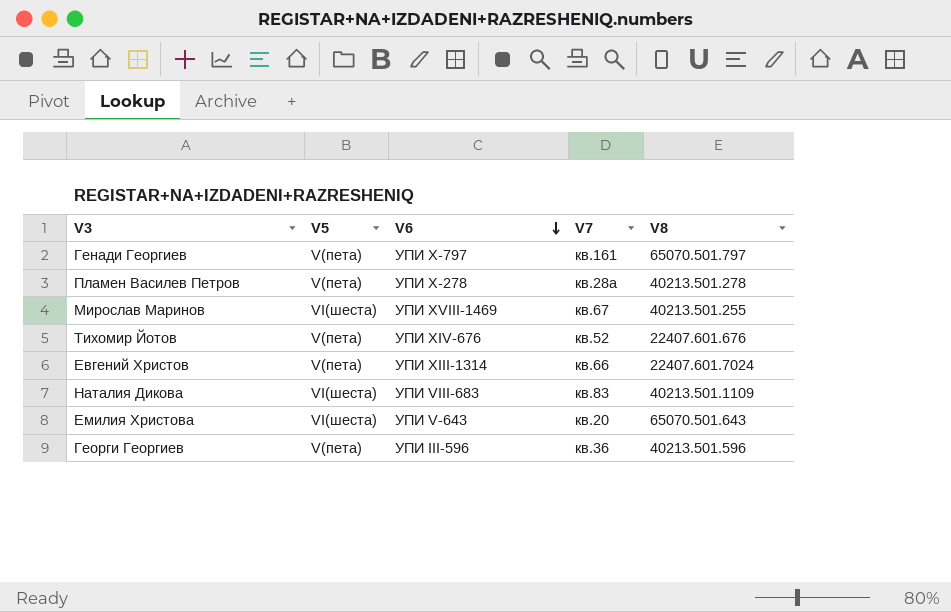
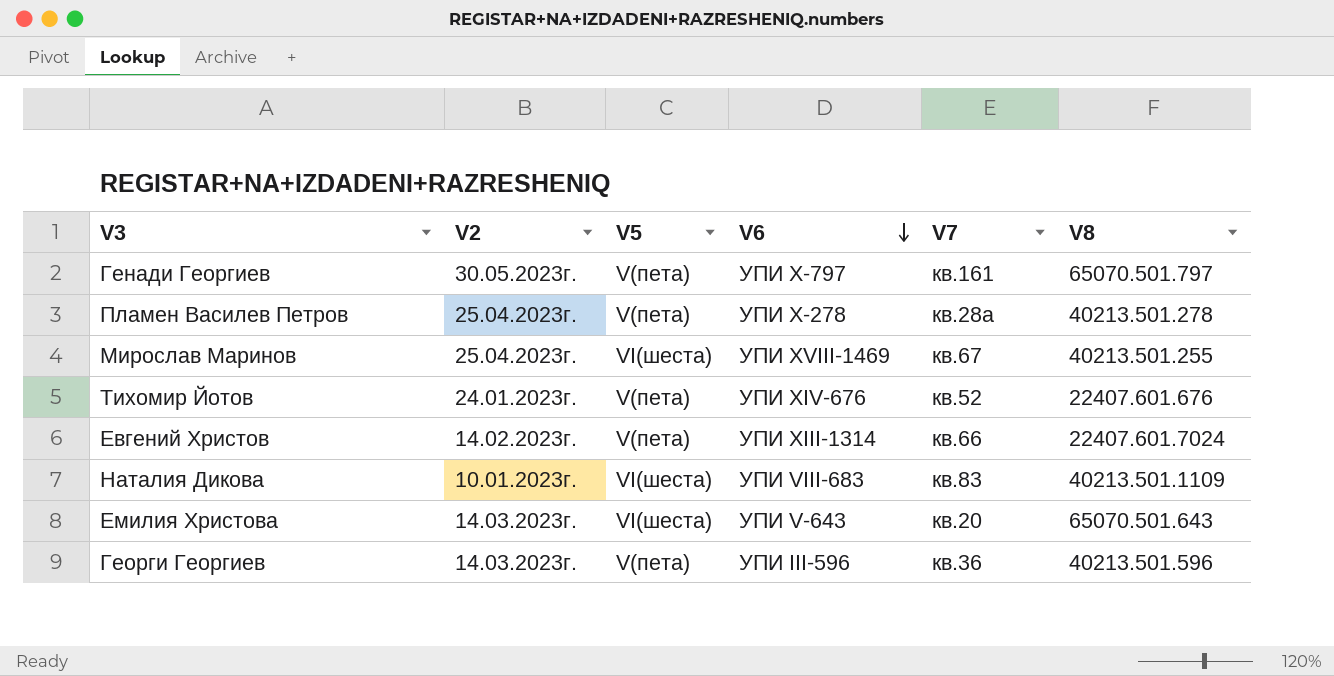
column V2 | position: none -> 2

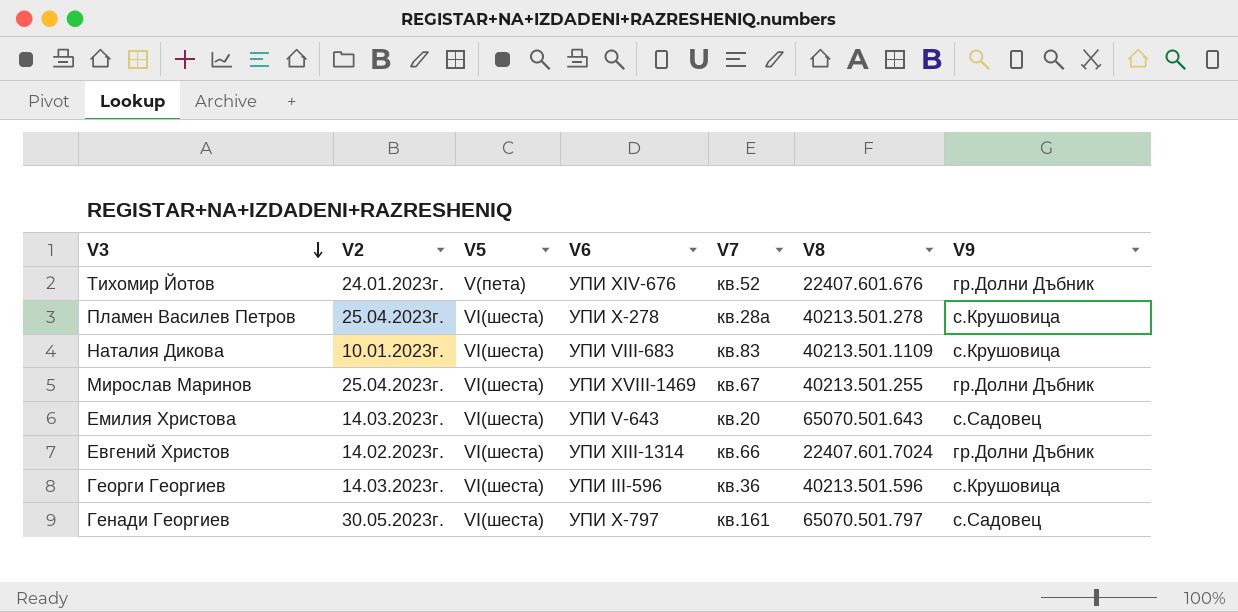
row order: V6 descending -> V3 descending
column V9 | position: none -> 7
Пламен Василев Петров | V5: V(пета) -> VI(шеста)
Евгений Христов | V5: V(пета) -> VI(шеста)
Георги Георгиев | V5: V(пета) -> VI(шеста)
Генади Георгиев | V5: V(пета) -> VI(шеста)

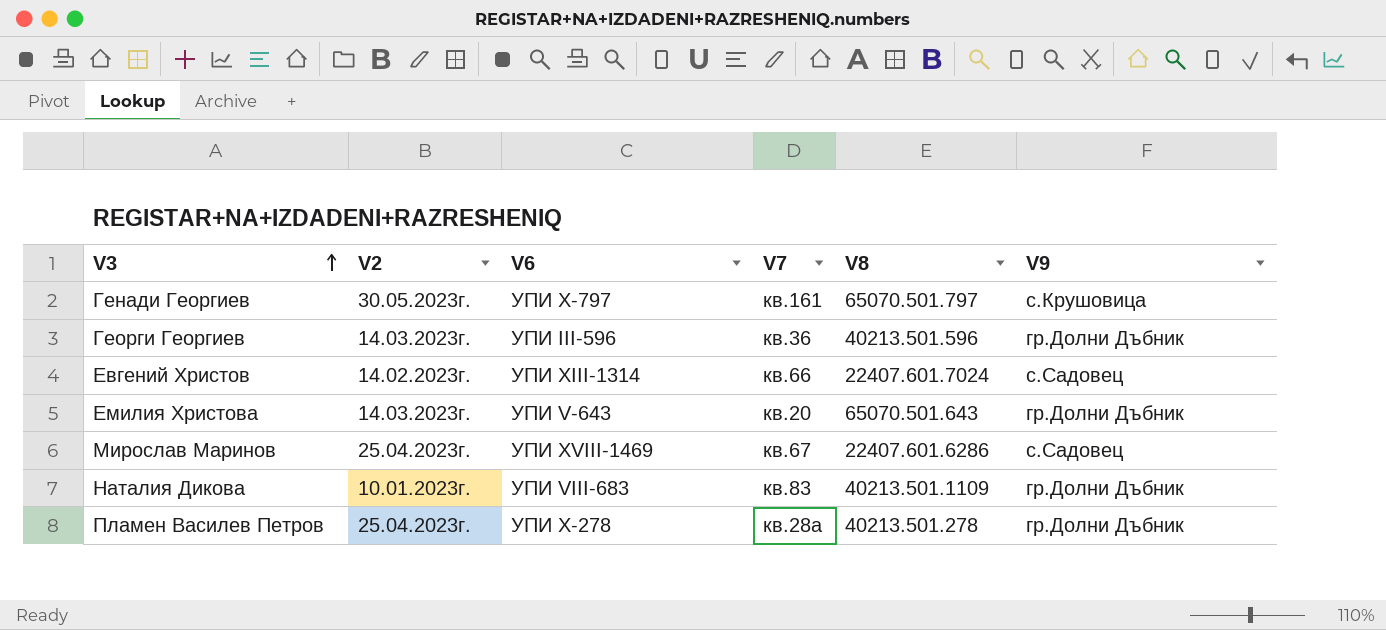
row order: V3 descending -> V3 ascending
column V5 | position: 3 -> none
row Тихомир Йотов: 24.01.2023г. | V(пета) | УПИ XIV-676 | кв.52 | 22407.601.676 | гр.Долни Дъбник -> none
Генади Георгиев | V9: с.Садовец -> с.Крушовица
Георги Георгиев | V9: с.Крушовица -> гр.Долни Дъбник
Евгений Христов | V9: гр.Долни Дъбник -> с.Садовец
Емилия Христова | V9: с.Садовец -> гр.Долни Дъбник
Мирослав Маринов | V8: 40213.501.255 -> 22407.601.6286
Мирослав Маринов | V9: гр.Долни Дъбник -> с.Садовец
Наталия Дикова | V9: с.Крушовица -> гр.Долни Дъбник
Пламен Василев Петров | V9: с.Крушовица -> гр.Долни Дъбник

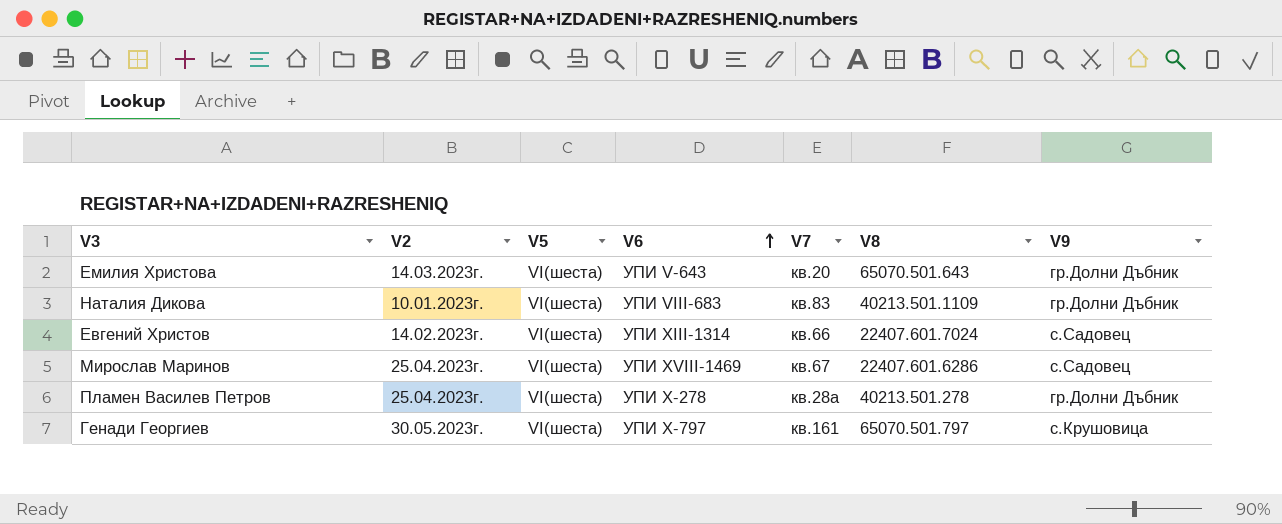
row order: V3 ascending -> V6 ascending
column V5 | position: none -> 3
row Георги Георгиев: 14.03.2023г. | УПИ III-596 | кв.36 | 40213.501.596 | гр.Долни Дъбник -> none

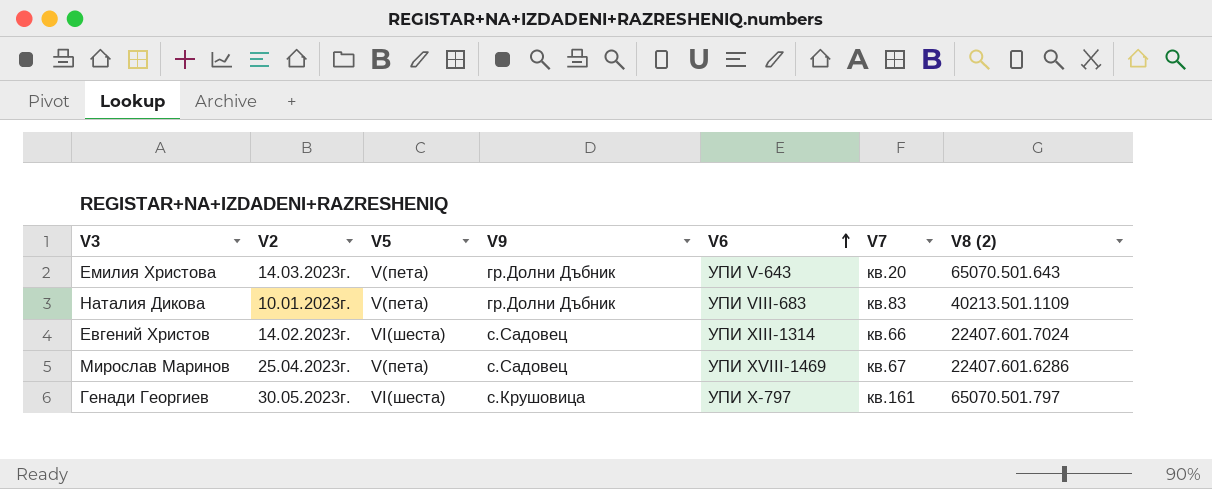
column V9 | position: 7 -> 4
column name: V8 -> V8 (2)
row Пламен Василев Петров: 25.04.2023г. | VI(шеста) | УПИ Х-278 | кв.28а | 40213.501.278 | гр.Долни Дъбник -> none
Емилия Христова | V5: VI(шеста) -> V(пета)
Наталия Дикова | V5: VI(шеста) -> V(пета)
Мирослав Маринов | V5: VI(шеста) -> V(пета)

